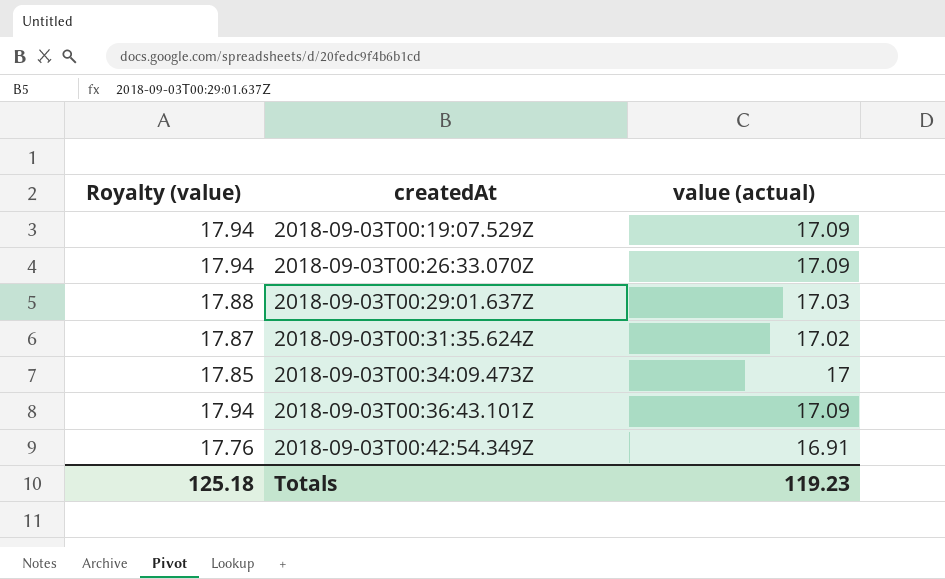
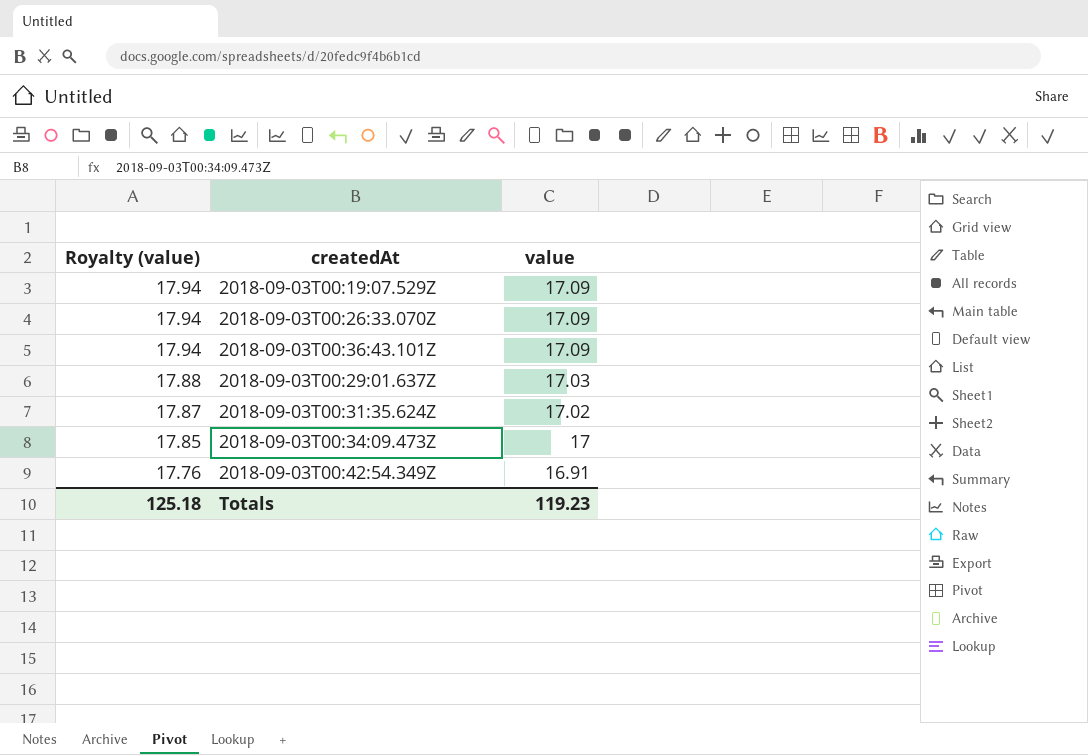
row order: createdAt ascending -> Royalty (value) descending
column name: value (actual) -> value

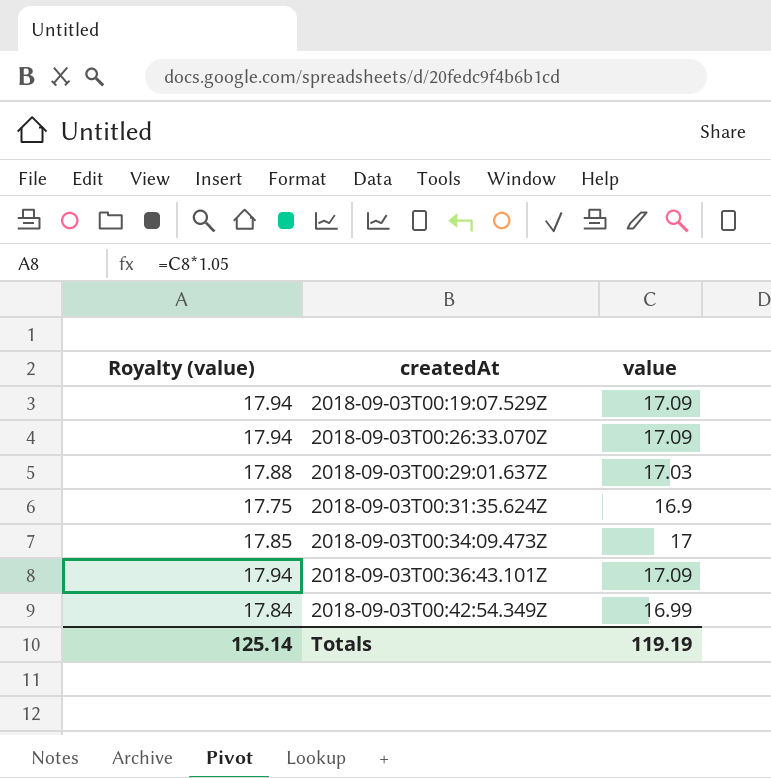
row order: Royalty (value) descending -> createdAt ascending
2018-09-03T00:31:35.624Z | Royalty (value): 17.87 -> 17.75
2018-09-03T00:31:35.624Z | value: 17.02 -> 16.9
2018-09-03T00:42:54.349Z | Royalty (value): 17.76 -> 17.84
2018-09-03T00:42:54.349Z | value: 16.91 -> 16.99
Totals | Royalty (value): 125.18 -> 125.14
Totals | value: 119.23 -> 119.19

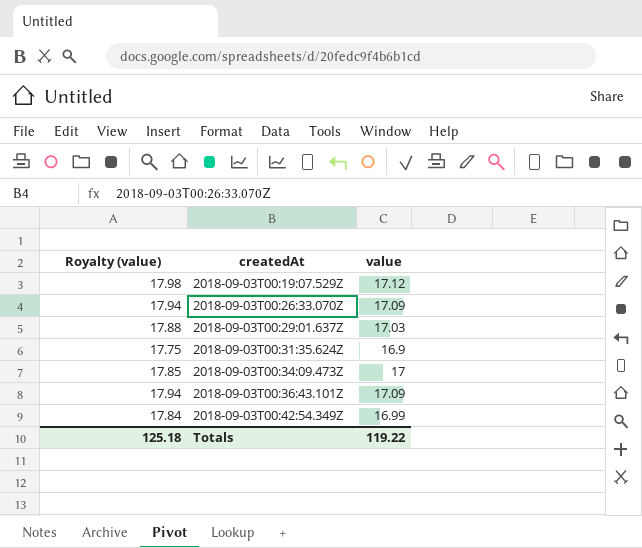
2018-09-03T00:19:07.529Z | Royalty (value): 17.94 -> 17.98
2018-09-03T00:19:07.529Z | value: 17.09 -> 17.12
Totals | Royalty (value): 125.14 -> 125.18
Totals | value: 119.19 -> 119.22

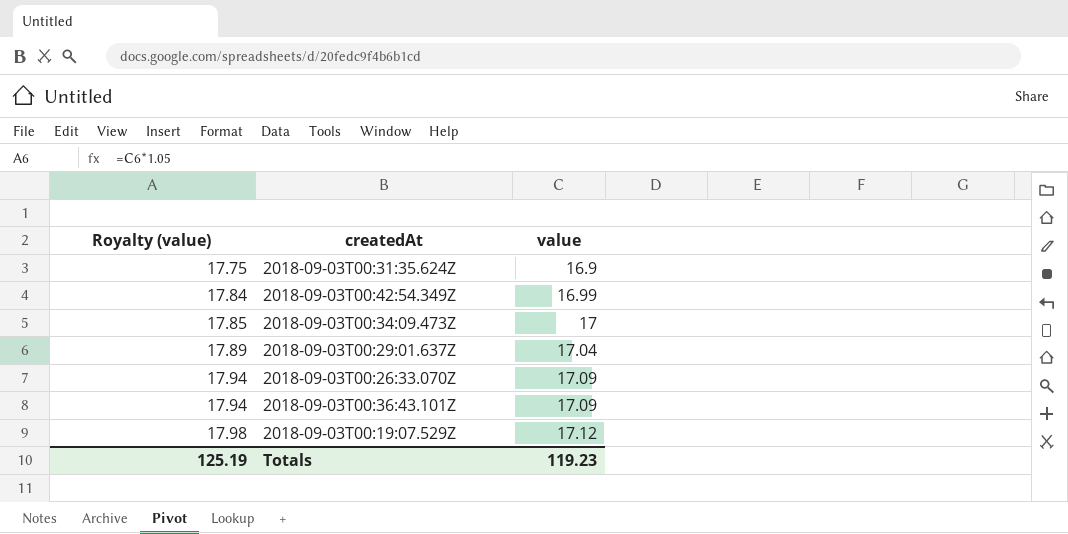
row order: createdAt ascending -> Royalty (value) ascending
2018-09-03T00:29:01.637Z | Royalty (value): 17.88 -> 17.89
2018-09-03T00:29:01.637Z | value: 17.03 -> 17.04
Totals | Royalty (value): 125.18 -> 125.19
Totals | value: 119.22 -> 119.23

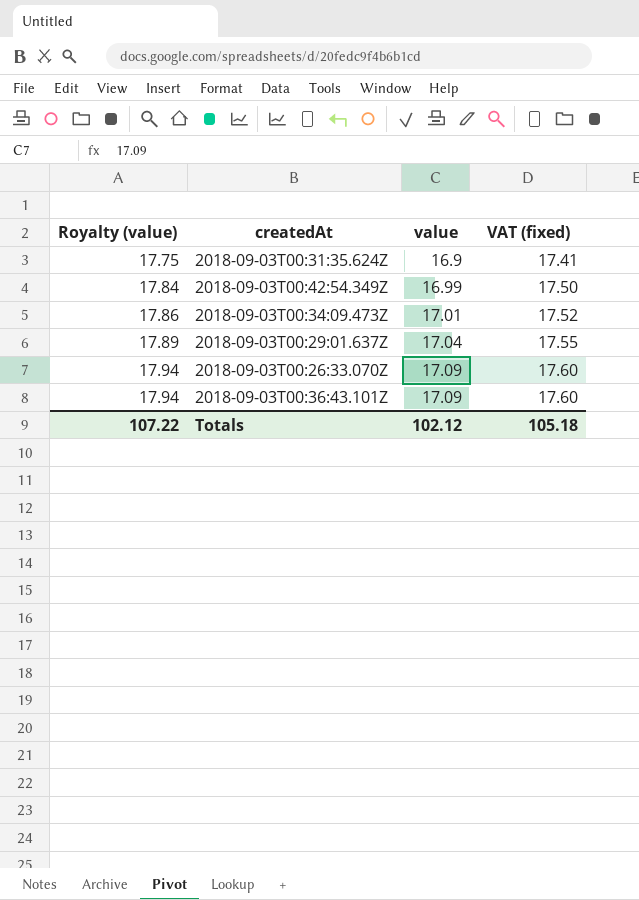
column VAT (fixed) | formula: none -> [value] * 1.03
row 2018-09-03T00:19:07.529Z: 17.98 | 17.12 -> none
2018-09-03T00:34:09.473Z | Royalty (value): 17.85 -> 17.86
2018-09-03T00:34:09.473Z | value: 17 -> 17.01
Totals | Royalty (value): 125.19 -> 107.22
Totals | value: 119.23 -> 102.12

